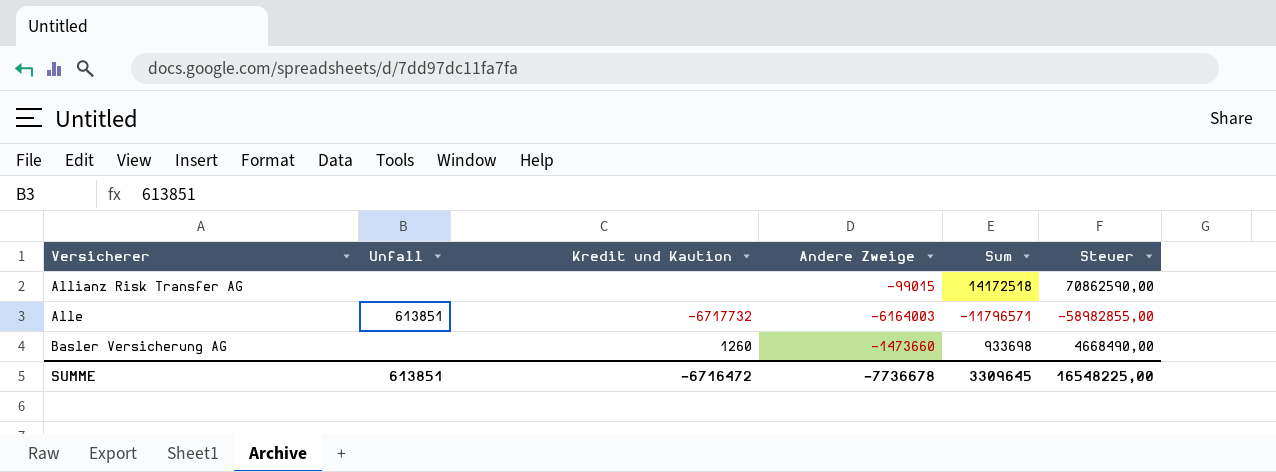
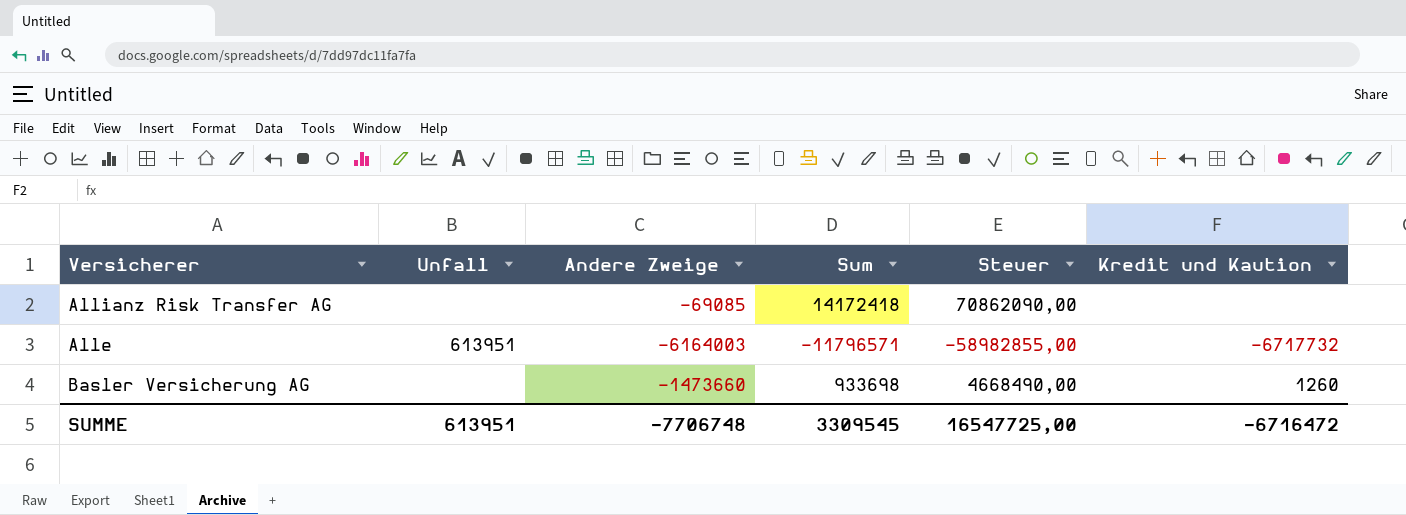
column Kredit und Kaution | position: 3 -> 6
Allianz Risk Transfer AG | Andere Zweige: -99015 -> -69085
Allianz Risk Transfer AG | Sum: 14172518 -> 14172418
Allianz Risk Transfer AG | Steuer: 70862590,00 -> 70862090,00
Alle | Unfall: 613851 -> 613951
SUMME | Unfall: 613851 -> 613951
SUMME | Andere Zweige: -7736678 -> -7706748
SUMME | Sum: 3309645 -> 3309545
SUMME | Steuer: 16548225,00 -> 16547725,00

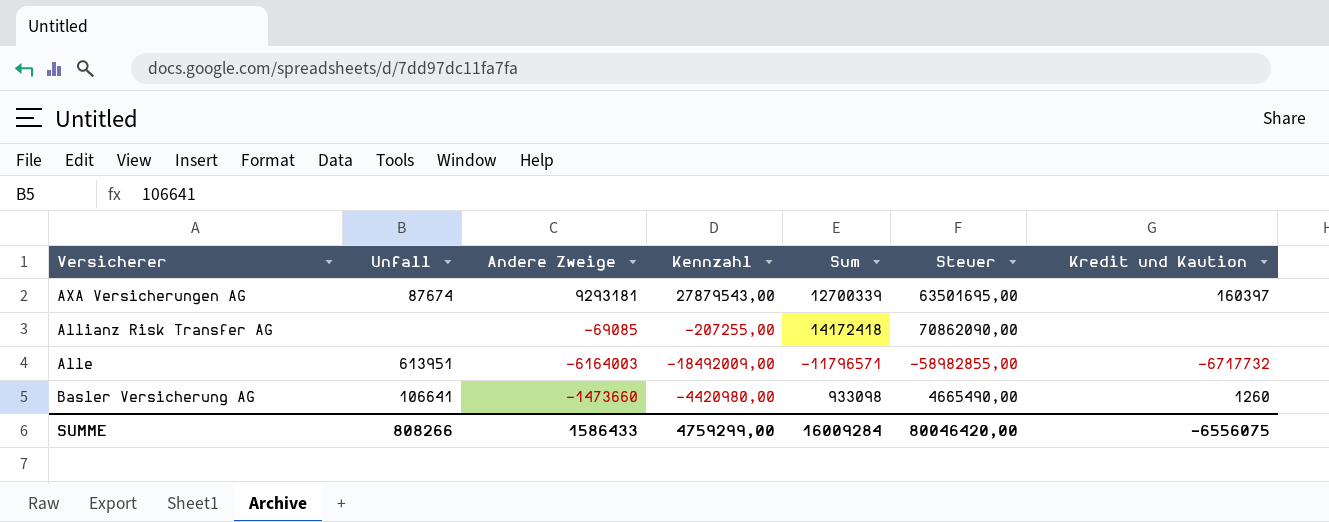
column Kennzahl | formula: none -> [Andere Zweige] * 3
row AXA Versicherungen AG: none -> 87674 | 9293181 | 27879543,00 | 12700339 | 63501695,00 | 160397
Basler Versicherung AG | Unfall: none -> 106641
Basler Versicherung AG | Sum: 933698 -> 933098
Basler Versicherung AG | Steuer: 4668490,00 -> 4665490,00
SUMME | Unfall: 613951 -> 808266
SUMME | Andere Zweige: -7706748 -> 1586433
SUMME | Sum: 3309545 -> 16009284
SUMME | Steuer: 16547725,00 -> 80046420,00
SUMME | Kredit und Kaution: -6716472 -> -6556075

